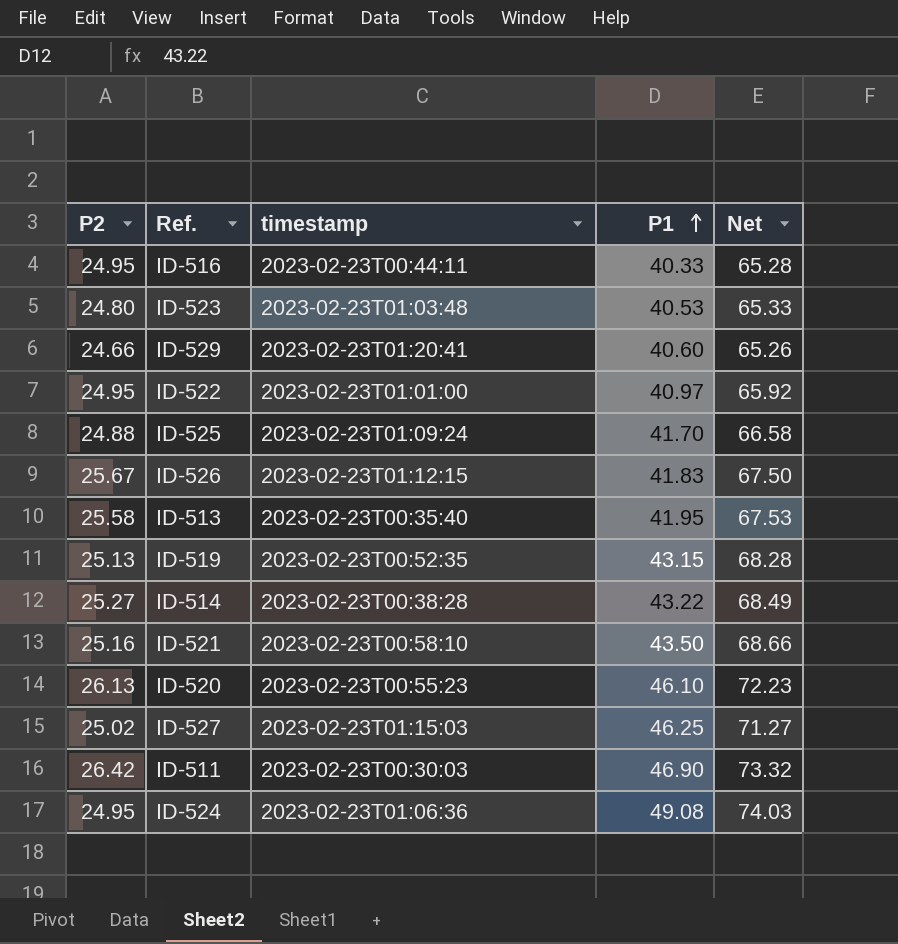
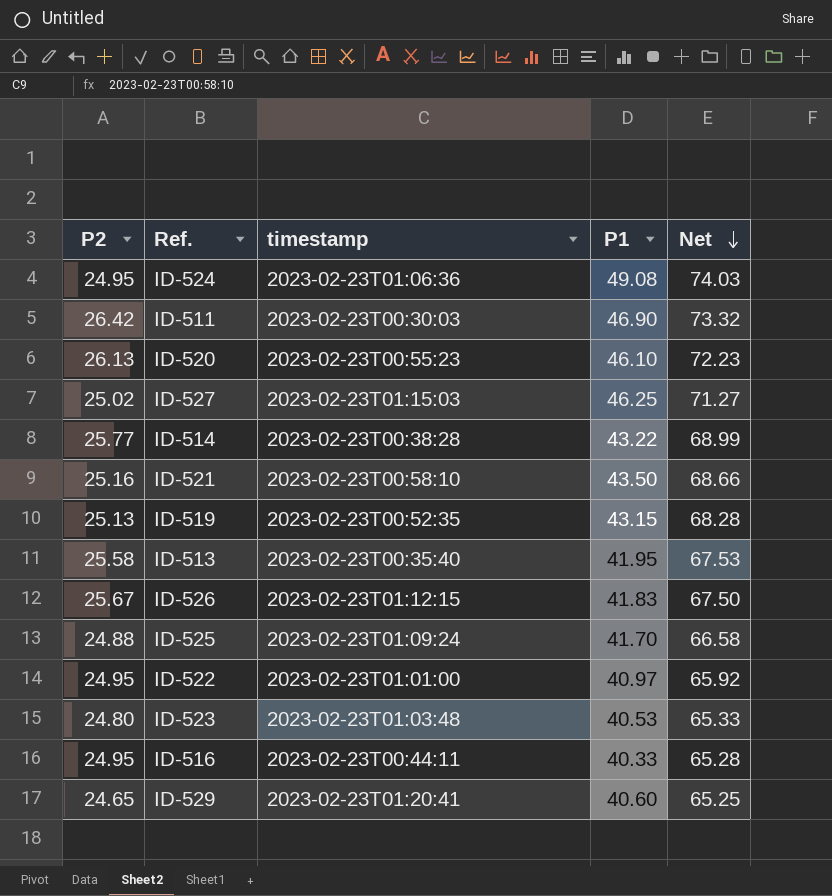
row order: P1 ascending -> Net descending
ID-514 | P2: 25.27 -> 25.77
ID-514 | Net: 68.49 -> 68.99
ID-529 | P2: 24.66 -> 24.65
ID-529 | Net: 65.26 -> 65.25

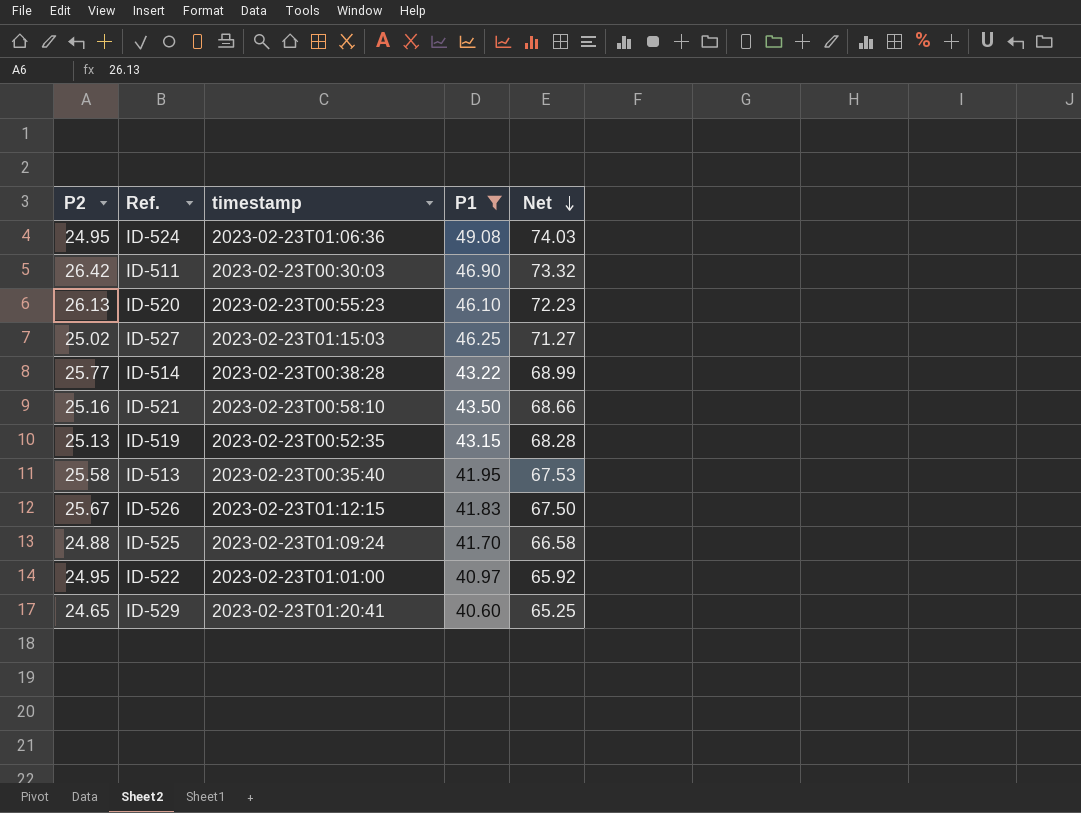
filter: none -> P1 >= 40.60

